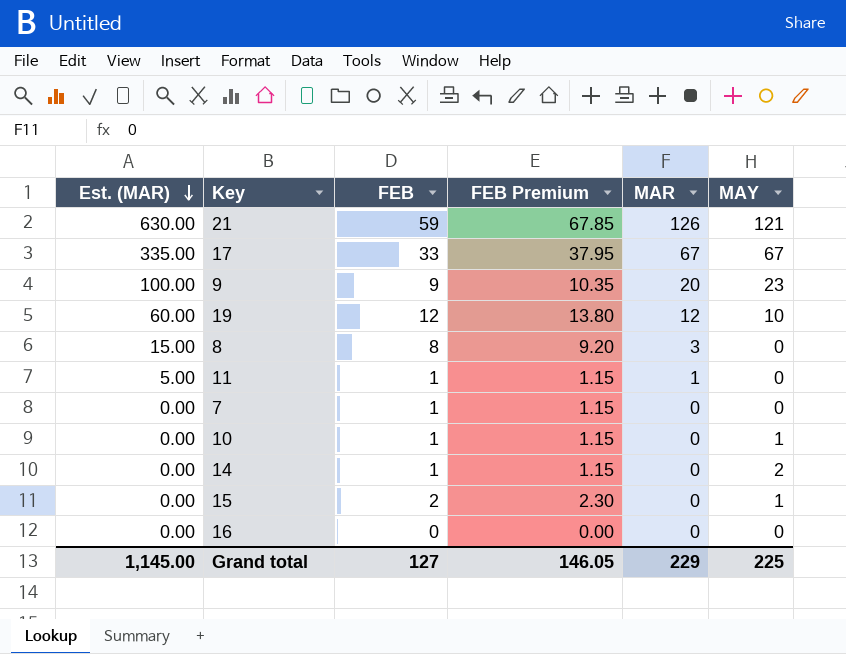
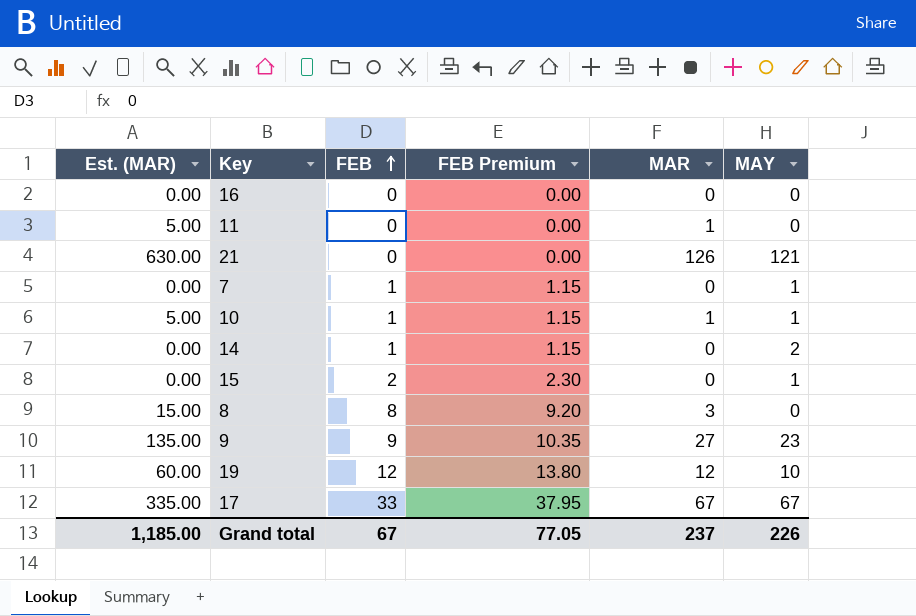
row order: Est. (MAR) descending -> FEB ascending
11 | FEB: 1 -> 0
11 | FEB Premium: 1.15 -> 0.00
21 | FEB: 59 -> 0
21 | FEB Premium: 67.85 -> 0.00
7 | MAY: 0 -> 1
10 | Est. (MAR): 0.00 -> 5.00
10 | MAR: 0 -> 1
9 | Est. (MAR): 100.00 -> 135.00
9 | MAR: 20 -> 27
Grand total | Est. (MAR): 1,145.00 -> 1,185.00
Grand total | FEB: 127 -> 67
Grand total | FEB Premium: 146.05 -> 77.05
Grand total | MAR: 229 -> 237
Grand total | MAY: 225 -> 226

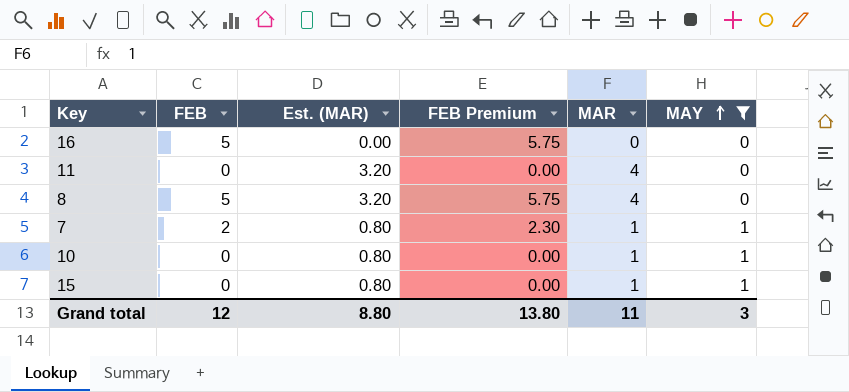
filter: none -> MAY <= 1
row order: FEB ascending -> MAY ascending
column Est. (MAR) | formula: [MAR] * 5 -> [MAR] * 0.8
column Est. (MAR) | position: 1 -> 3
16 | FEB: 0 -> 5
16 | FEB Premium: 0.00 -> 5.75
11 | MAR: 1 -> 4
8 | FEB: 8 -> 5
8 | FEB Premium: 9.20 -> 5.75
8 | MAR: 3 -> 4
7 | FEB: 1 -> 2
7 | FEB Premium: 1.15 -> 2.30
7 | MAR: 0 -> 1
10 | FEB: 1 -> 0
10 | FEB Premium: 1.15 -> 0.00
15 | FEB: 2 -> 0
15 | FEB Premium: 2.30 -> 0.00
15 | MAR: 0 -> 1
Grand total | FEB: 67 -> 12
Grand total | Est. (MAR): 1,185.00 -> 8.80
Grand total | FEB Premium: 77.05 -> 13.80
Grand total | MAR: 237 -> 11
Grand total | MAY: 226 -> 3

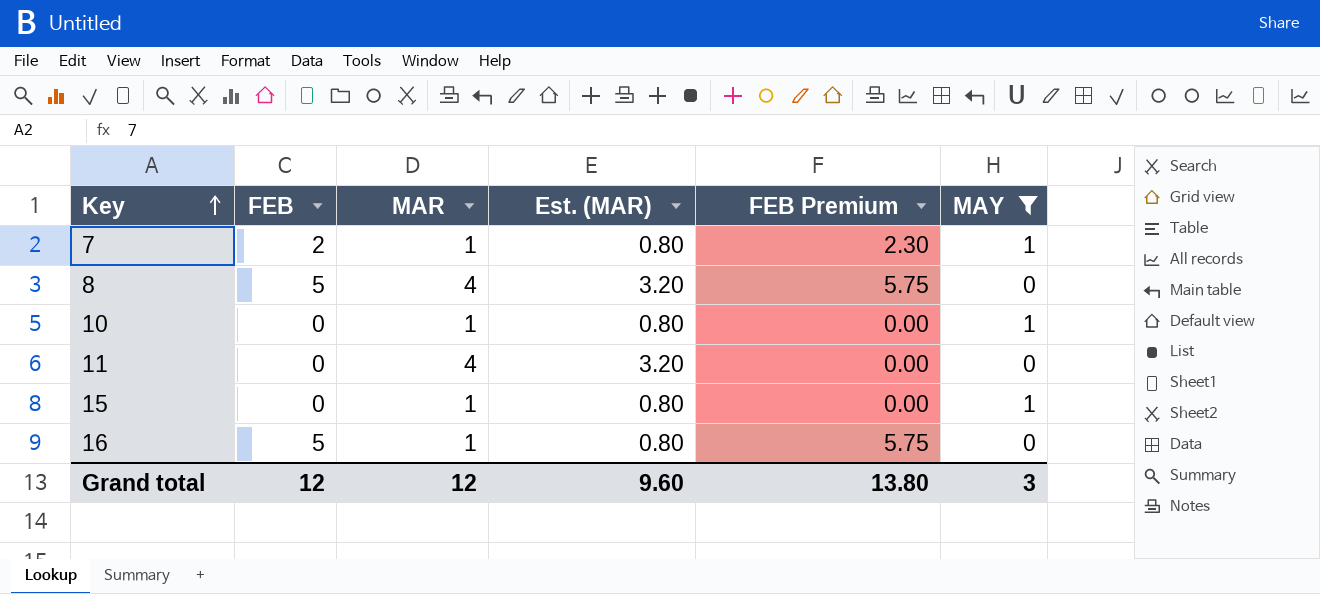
row order: MAY ascending -> Key ascending
column MAR | position: 5 -> 3
16 | MAR: 0 -> 1
16 | Est. (MAR): 0.00 -> 0.80
Grand total | MAR: 11 -> 12
Grand total | Est. (MAR): 8.80 -> 9.60

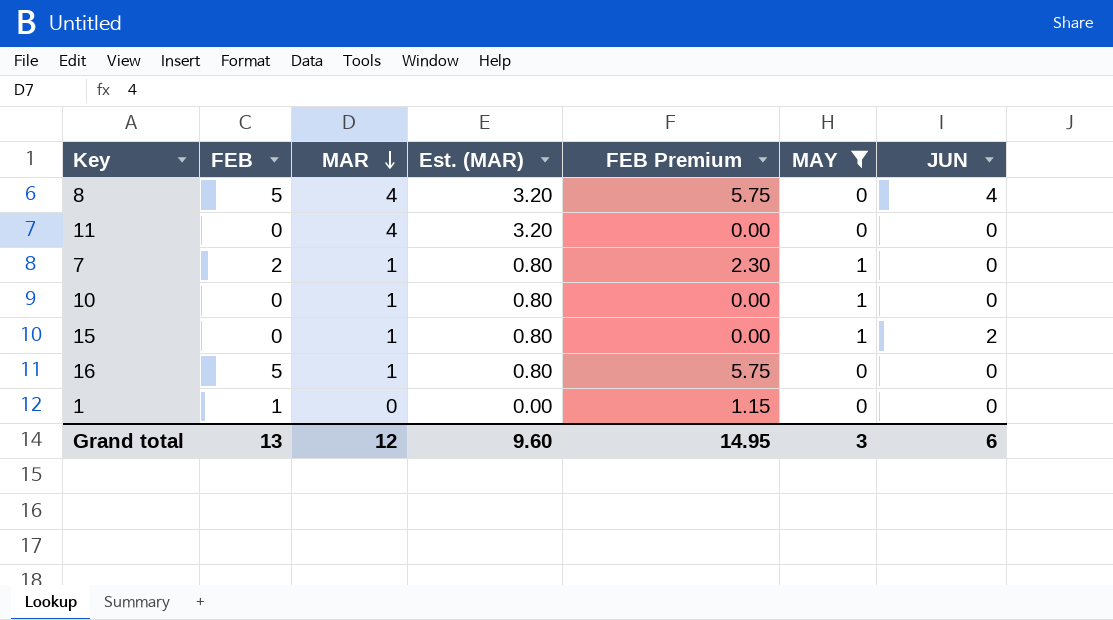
row order: Key ascending -> MAR descending
column JUN | position: none -> 7
row 1: none -> 1 | 0 | 0.00 | 1.15 | 0 | 0
Grand total | FEB: 12 -> 13
Grand total | FEB Premium: 13.80 -> 14.95

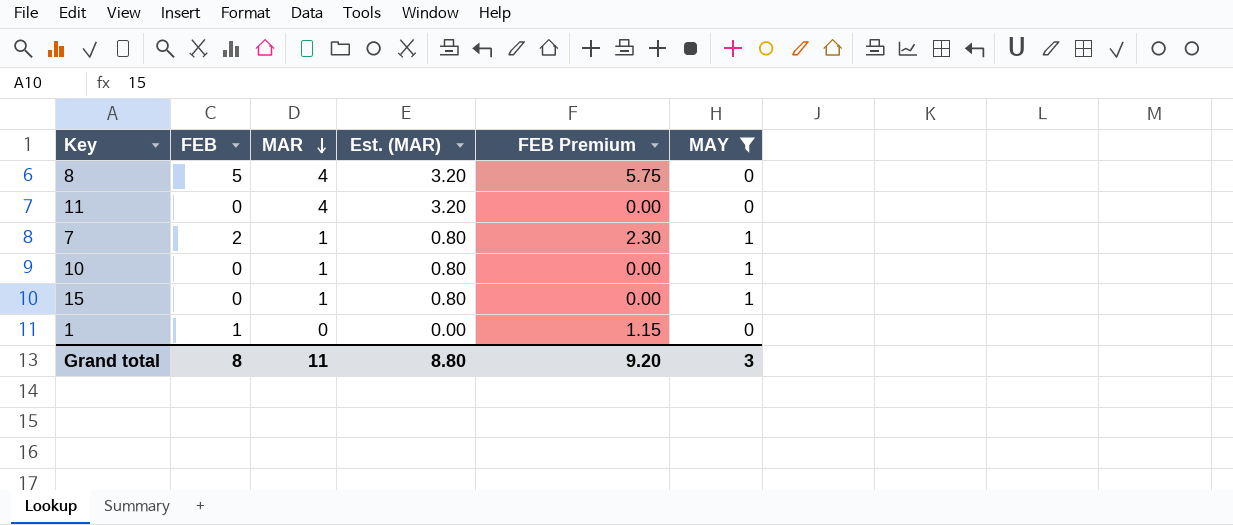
column JUN | position: 7 -> none
row 16: 5 | 1 | 0.80 | 5.75 | 0 | 0 -> none
Grand total | FEB: 13 -> 8
Grand total | MAR: 12 -> 11
Grand total | Est. (MAR): 9.60 -> 8.80
Grand total | FEB Premium: 14.95 -> 9.20

